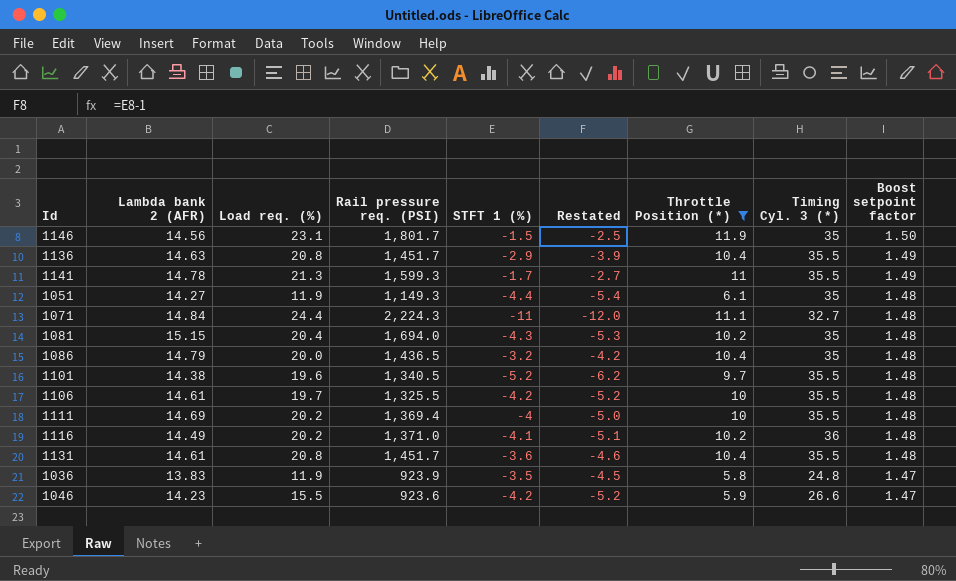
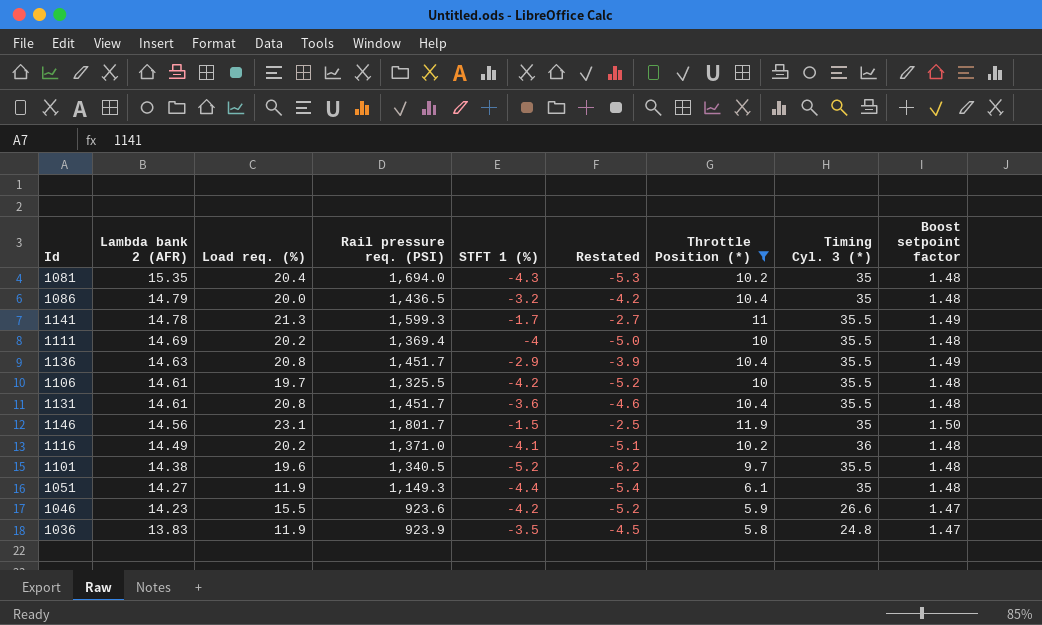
row order: Boost setpoint factor descending -> Lambda bank 2 (AFR) descending
row 1071: 14.84 | 24.4 | 2,224.3 | -11 | -12.0 | 11.1 | 32.7 | 1.48 -> none
1081 | Lambda bank 2 (AFR): 15.15 -> 15.35

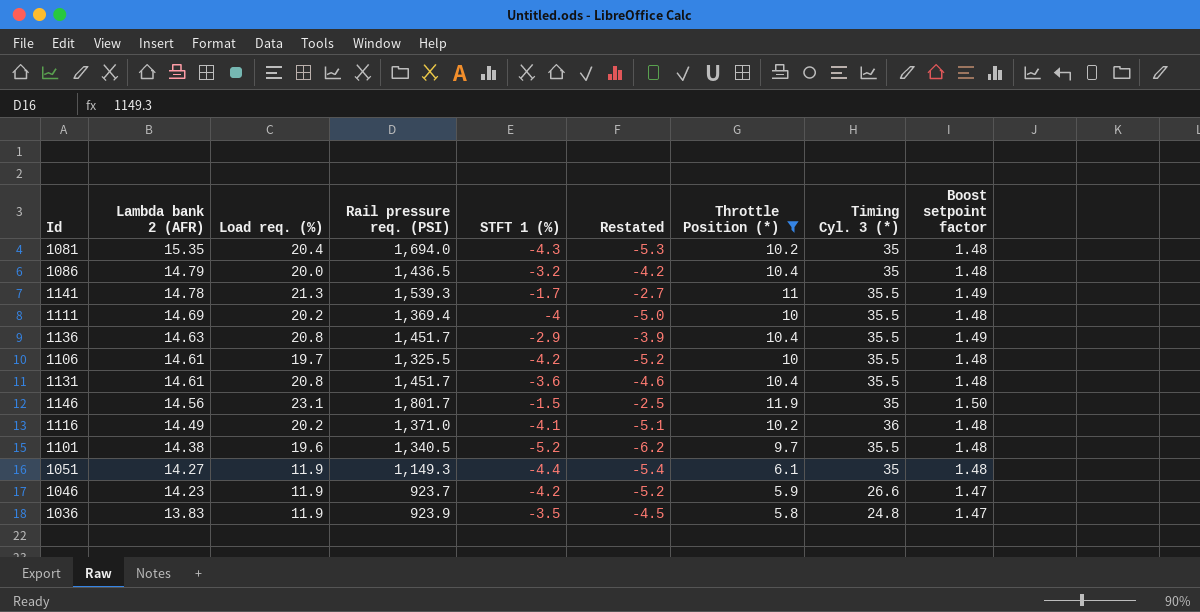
1141 | Rail pressure req. (PSI): 1,599.3 -> 1,539.3
1046 | Load req. (%): 15.5 -> 11.9
1046 | Rail pressure req. (PSI): 923.6 -> 923.7

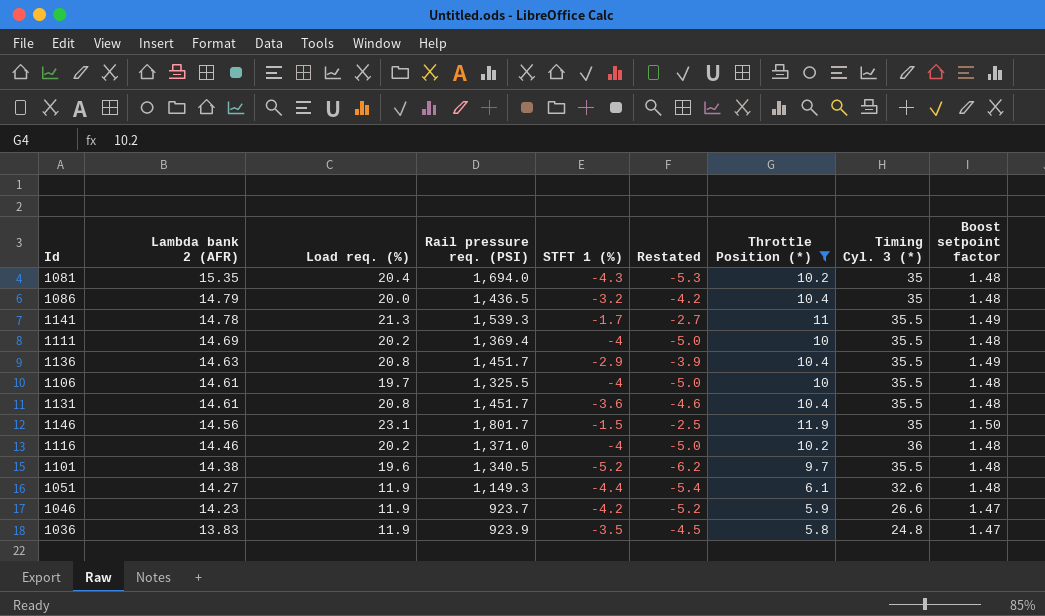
1106 | STFT 1 (%): -4.2 -> -4
1106 | Restated: -5.2 -> -5.0
1116 | Lambda bank 2 (AFR): 14.49 -> 14.46
1116 | STFT 1 (%): -4.1 -> -4
1116 | Restated: -5.1 -> -5.0
1051 | Timing Cyl. 3 (*): 35 -> 32.6

